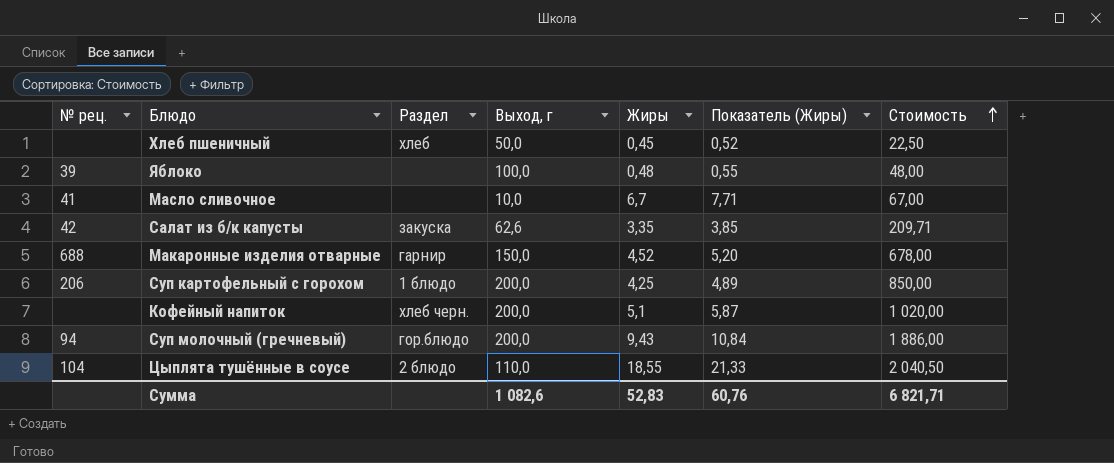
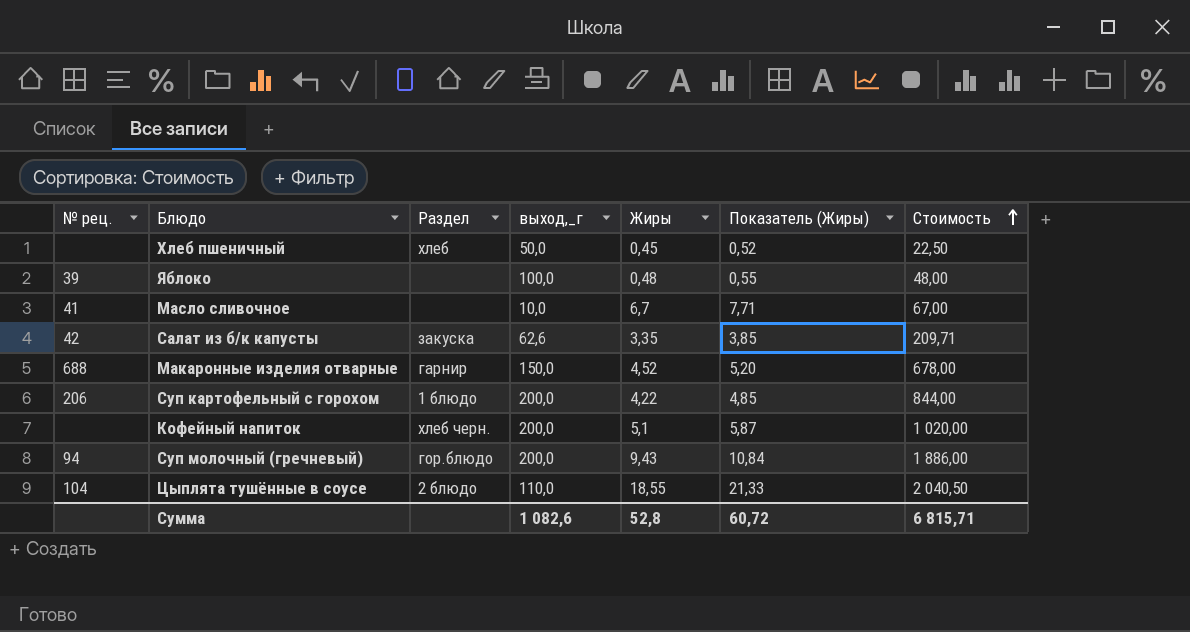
column name: Выход, г -> выход,_г
Суп картофельный с горохом | Жиры: 4,25 -> 4,22
Суп картофельный с горохом | Показатель (Жиры): 4,89 -> 4,85
Суп картофельный с горохом | Стоимость: 850,00 -> 844,00
Сумма | Жиры: 52,83 -> 52,8
Сумма | Показатель (Жиры): 60,76 -> 60,72
Сумма | Стоимость: 6 821,71 -> 6 815,71

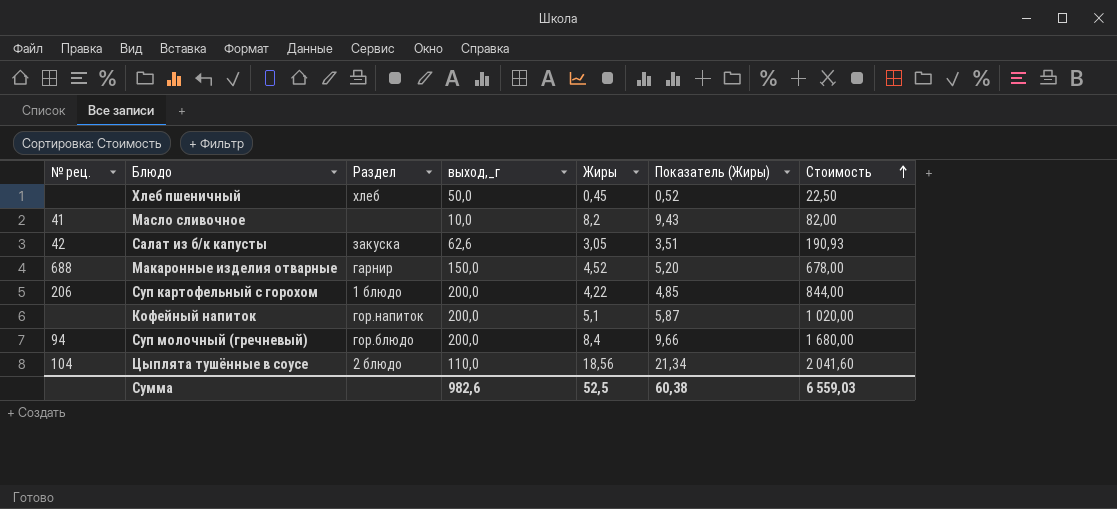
row Яблоко: 39 | none | 100,0 | 0,48 | 0,55 | 48,00 -> none
Масло сливочное | Жиры: 6,7 -> 8,2
Масло сливочное | Показатель (Жиры): 7,71 -> 9,43
Масло сливочное | Стоимость: 67,00 -> 82,00
Салат из б/к капусты | Жиры: 3,35 -> 3,05
Салат из б/к капусты | Показатель (Жиры): 3,85 -> 3,51
Салат из б/к капусты | Стоимость: 209,71 -> 190,93
Кофейный напиток | Раздел: хлеб черн. -> гор.напиток
Суп молочный (гречневый) | Жиры: 9,43 -> 8,4
Суп молочный (гречневый) | Показатель (Жиры): 10,84 -> 9,66
Суп молочный (гречневый) | Стоимость: 1 886,00 -> 1 680,00
Цыплята тушённые в соусе | Жиры: 18,55 -> 18,56
Цыплята тушённые в соусе | Показатель (Жиры): 21,33 -> 21,34
Цыплята тушённые в соусе | Стоимость: 2 040,50 -> 2 041,60
Сумма | выход,_г: 1 082,6 -> 982,6
Сумма | Жиры: 52,8 -> 52,5
Сумма | Показатель (Жиры): 60,72 -> 60,38
Сумма | Стоимость: 6 815,71 -> 6 559,03

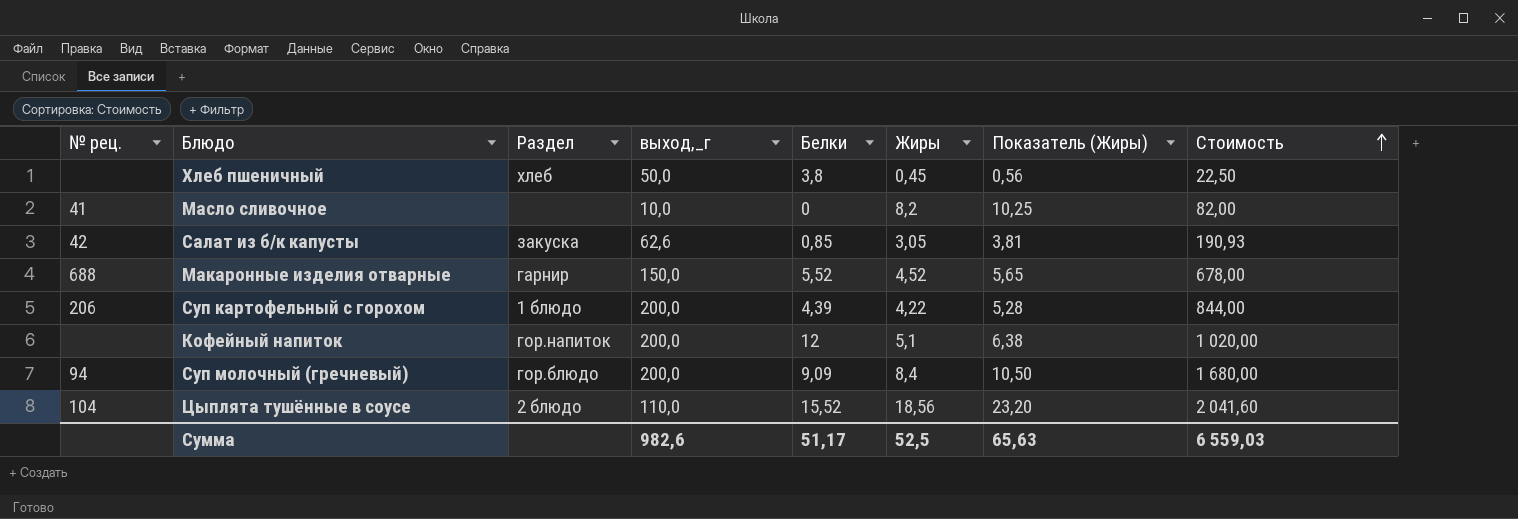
column Белки | position: none -> 5
column Показатель (Жиры) | formula: [Жиры] * 1,15 -> [Жиры] * 1,25
Сумма | Показатель (Жиры): 60,38 -> 65,63

